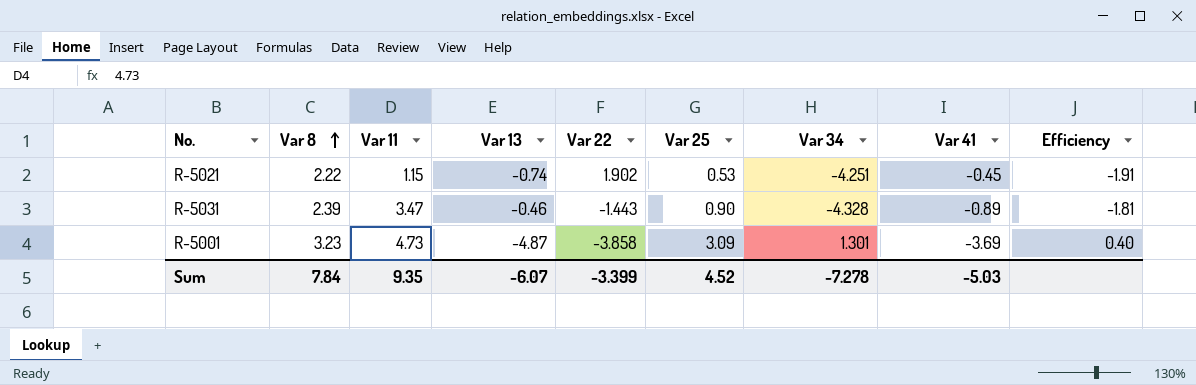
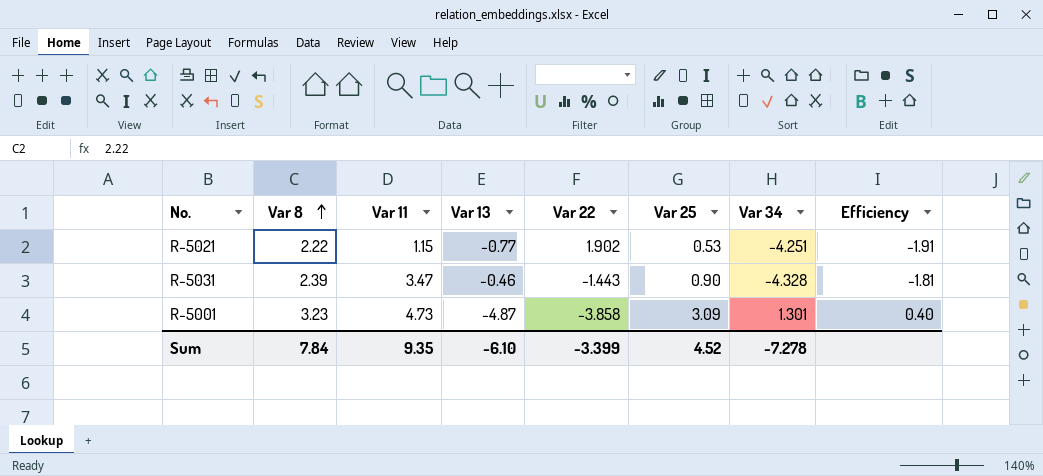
column Var 41 | position: 8 -> none
R-5021 | Var 13: -0.74 -> -0.77
Sum | Var 13: -6.07 -> -6.10

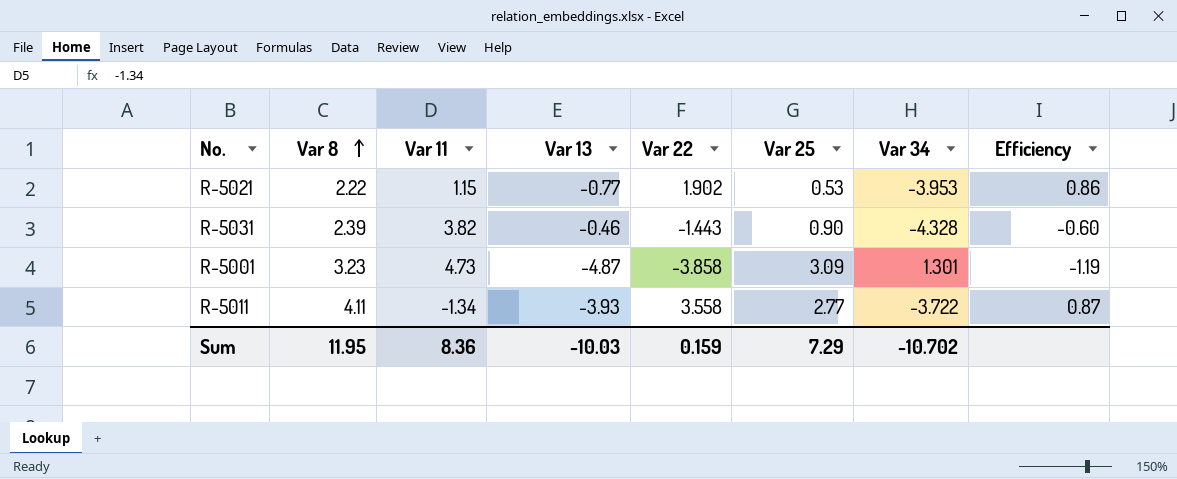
column Efficiency | formula: [Var 34] / [Var 8] -> [Var 22] / [Var 8]
R-5021 | Var 34: -4.251 -> -3.953
R-5031 | Var 11: 3.47 -> 3.82
row R-5011: none -> 4.11 | -1.34 | -3.93 | 3.558 | 2.77 | -3.722 | 0.87
Sum | Var 8: 7.84 -> 11.95
Sum | Var 11: 9.35 -> 8.36
Sum | Var 13: -6.10 -> -10.03
Sum | Var 22: -3.399 -> 0.159
Sum | Var 25: 4.52 -> 7.29
Sum | Var 34: -7.278 -> -10.702

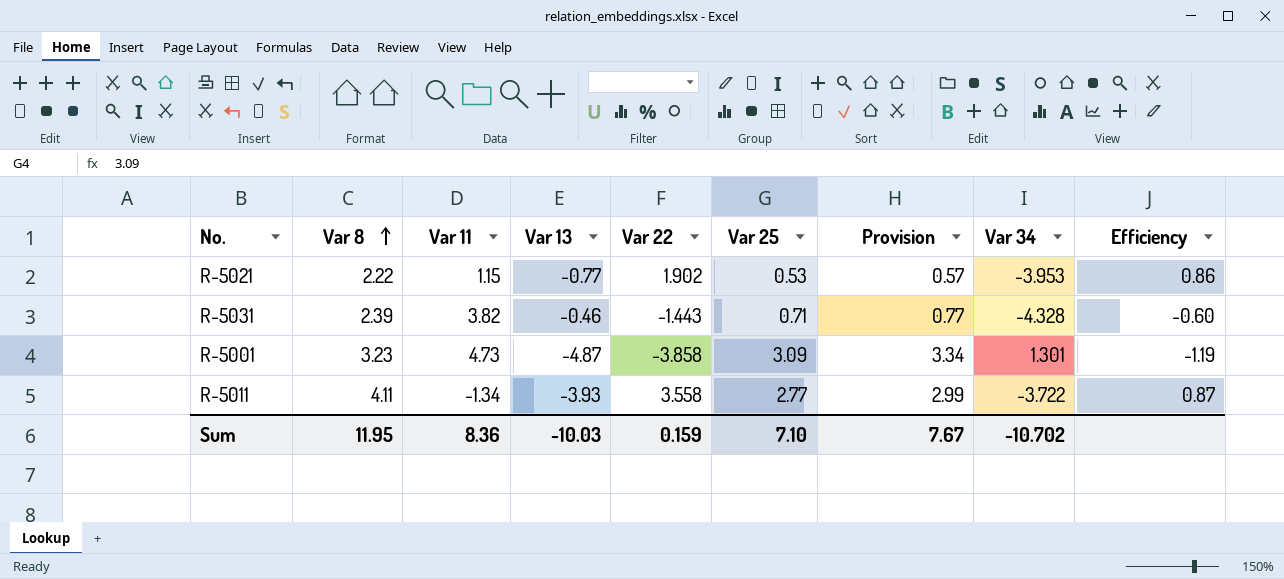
column Provision | formula: none -> [Var 25] * 1.08
R-5031 | Var 25: 0.90 -> 0.71
Sum | Var 25: 7.29 -> 7.10

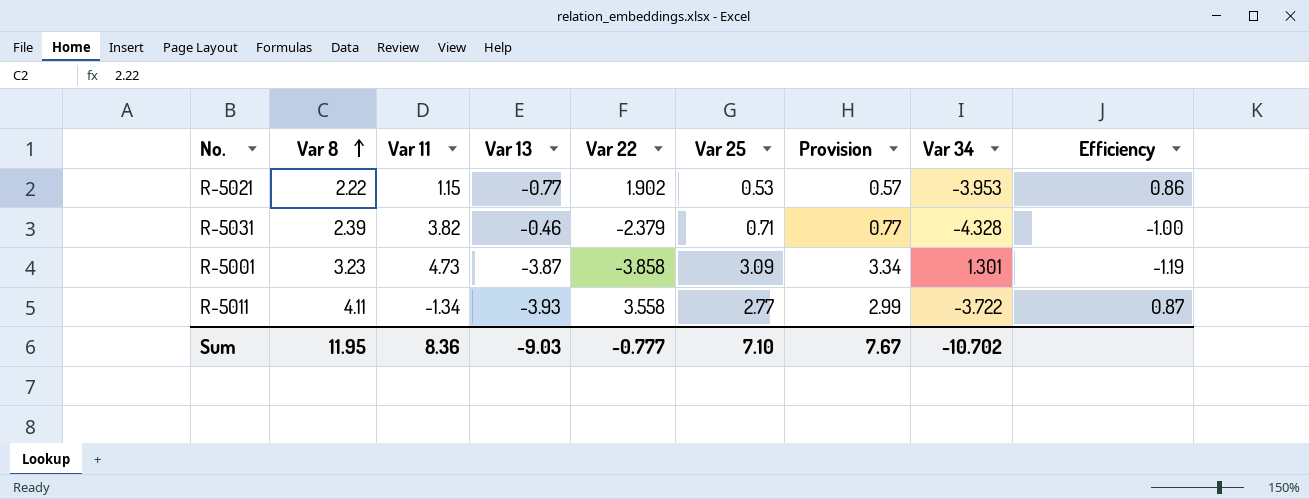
R-5031 | Var 22: -1.443 -> -2.379
R-5031 | Efficiency: -0.60 -> -1.00
R-5001 | Var 13: -4.87 -> -3.87
Sum | Var 13: -10.03 -> -9.03
Sum | Var 22: 0.159 -> -0.777

